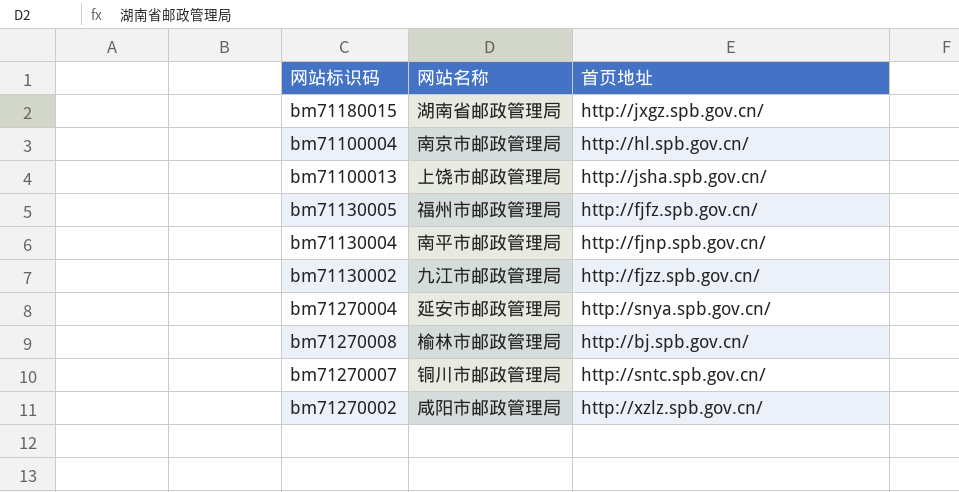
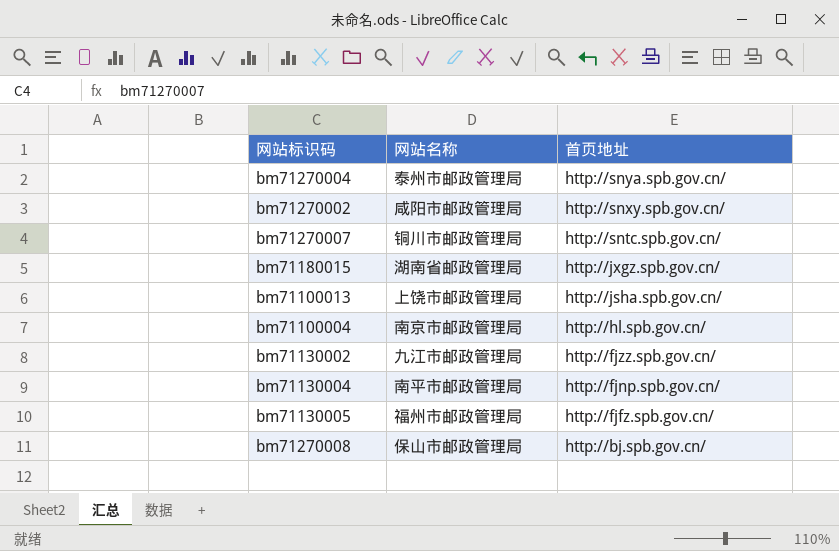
row order: none -> 首页地址 descending
bm71270004 | 网站名称: 延安市邮政管理局 -> 泰州市邮政管理局
bm71270002 | 首页地址: http://xzlz.spb.gov.cn/ -> http://snxy.spb.gov.cn/
bm71270008 | 网站名称: 榆林市邮政管理局 -> 保山市邮政管理局

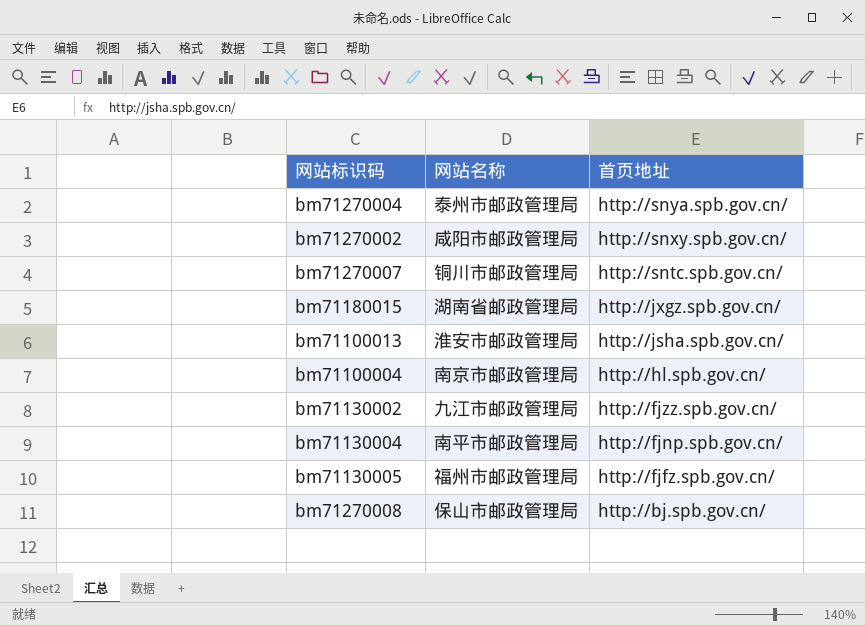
bm71100013 | 网站名称: 上饶市邮政管理局 -> 淮安市邮政管理局

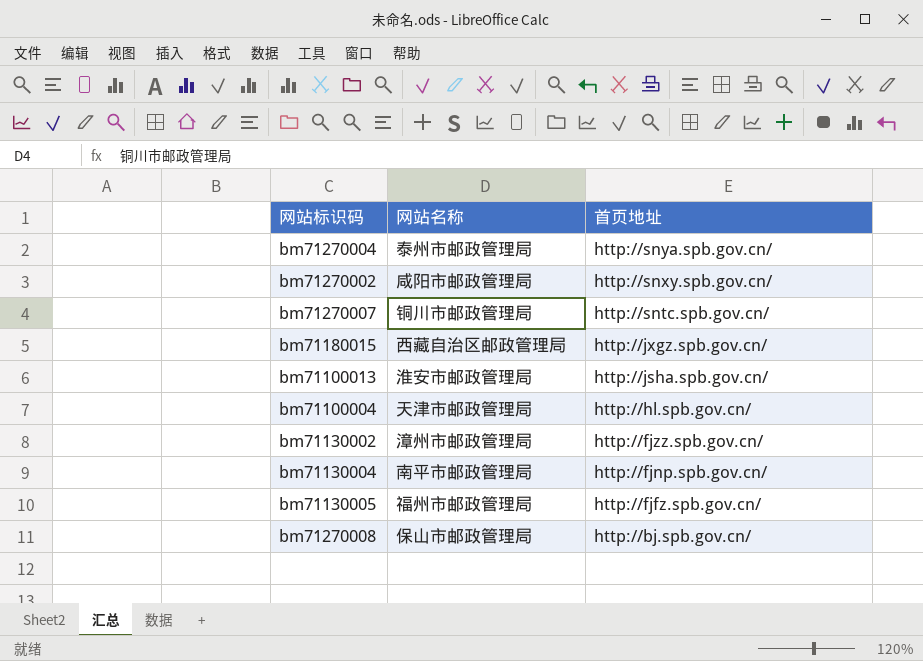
bm71180015 | 网站名称: 湖南省邮政管理局 -> 西藏自治区邮政管理局
bm71100004 | 网站名称: 南京市邮政管理局 -> 天津市邮政管理局
bm71130002 | 网站名称: 九江市邮政管理局 -> 漳州市邮政管理局

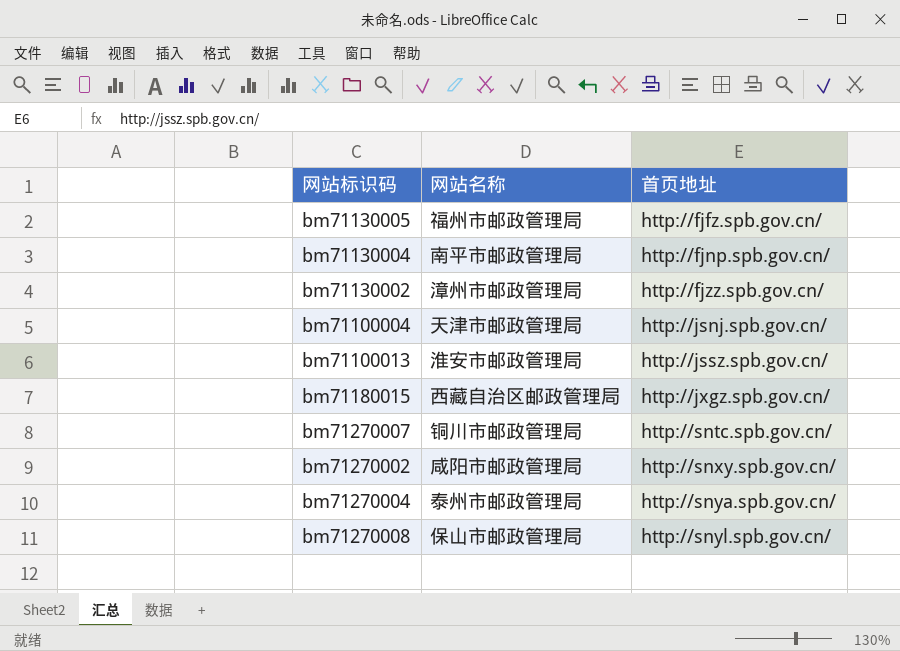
row order: 首页地址 descending -> 首页地址 ascending
bm71100004 | 首页地址: http://hl.spb.gov.cn/ -> http://jsnj.spb.gov.cn/
bm71100013 | 首页地址: http://jsha.spb.gov.cn/ -> http://jssz.spb.gov.cn/
bm71270008 | 首页地址: http://bj.spb.gov.cn/ -> http://snyl.spb.gov.cn/

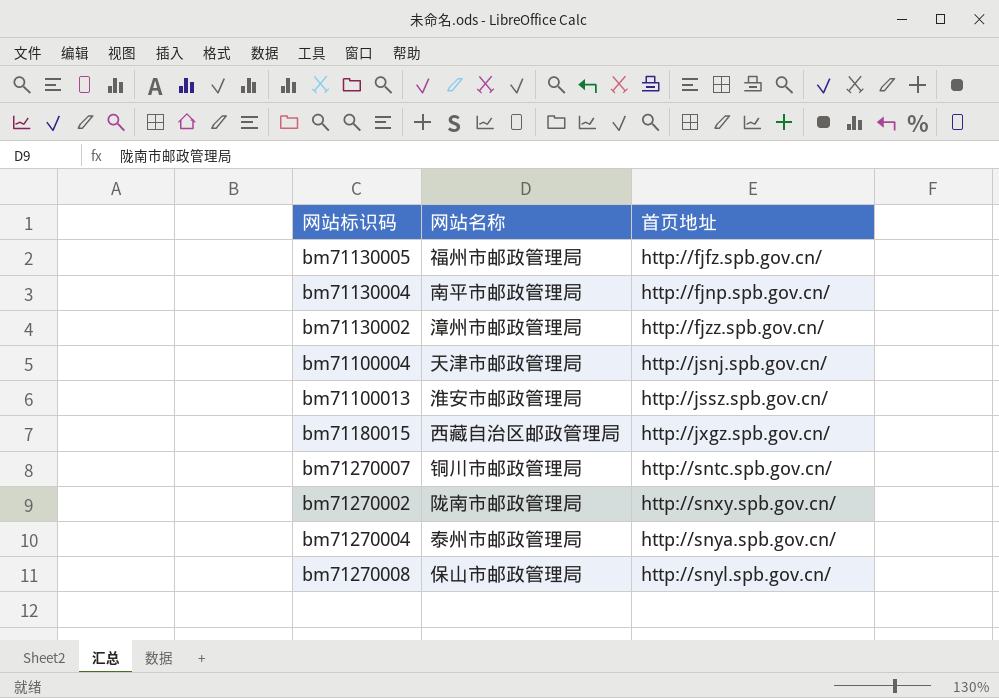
bm71270002 | 网站名称: 咸阳市邮政管理局 -> 陇南市邮政管理局

